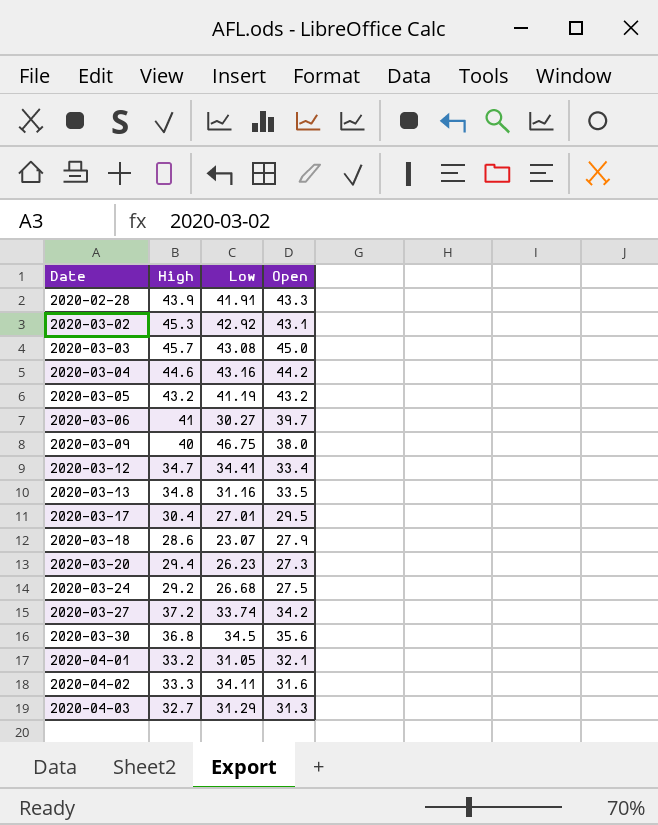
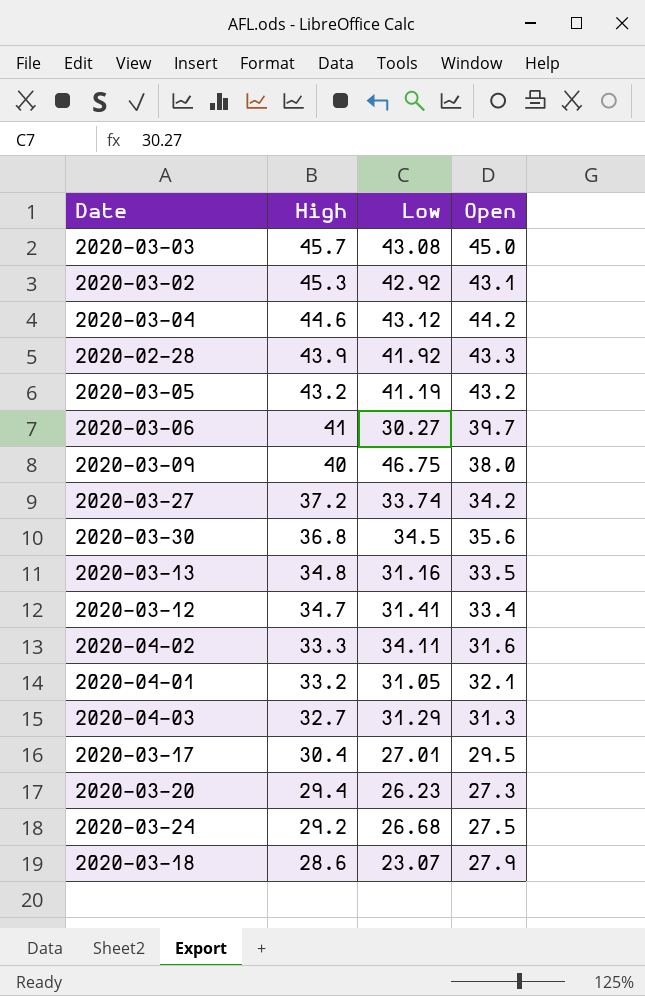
row order: Date ascending -> High descending
2020-03-04 | Low: 43.16 -> 43.12
2020-02-28 | Low: 41.91 -> 41.92
2020-03-12 | Low: 34.41 -> 31.41

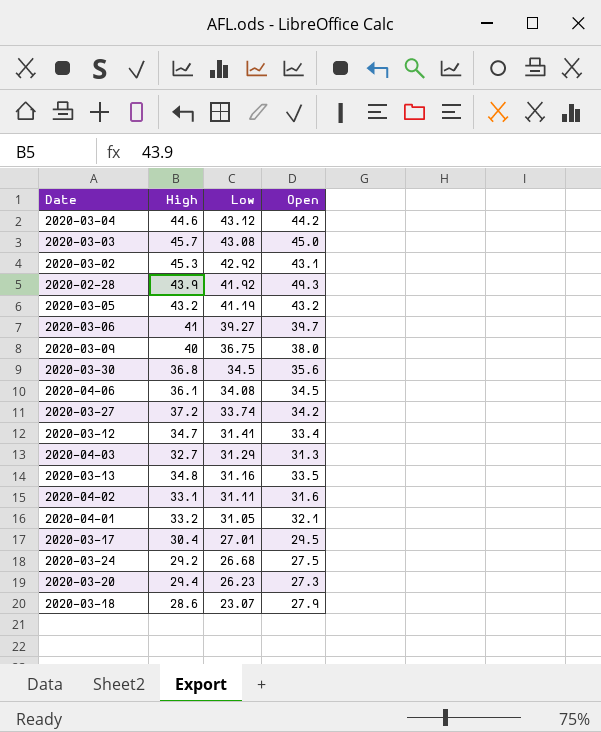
row order: High descending -> Low descending
2020-02-28 | Open: 43.3 -> 49.3
2020-03-06 | Low: 30.27 -> 39.27
2020-03-09 | Low: 46.75 -> 36.75
row 2020-04-06: none -> 36.1 | 34.08 | 34.5
2020-04-02 | High: 33.3 -> 33.1
2020-04-02 | Low: 34.11 -> 31.11

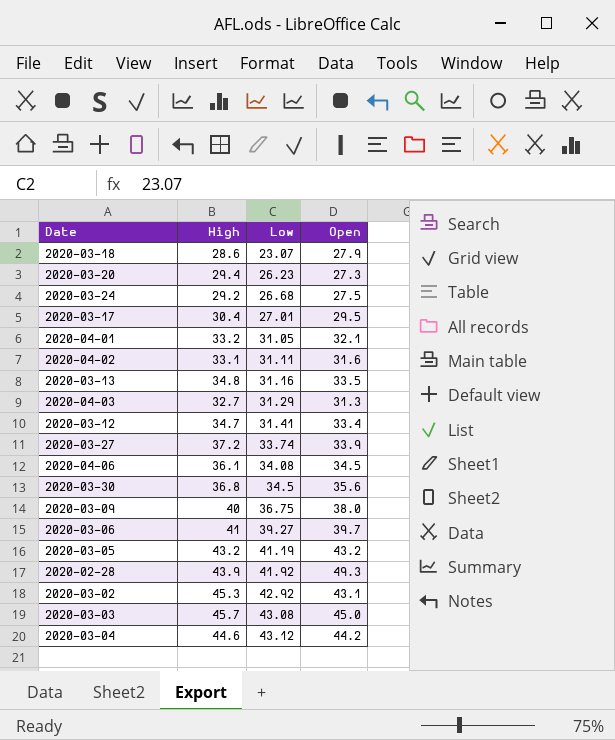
row order: Low descending -> Low ascending
2020-03-27 | Open: 34.2 -> 33.9

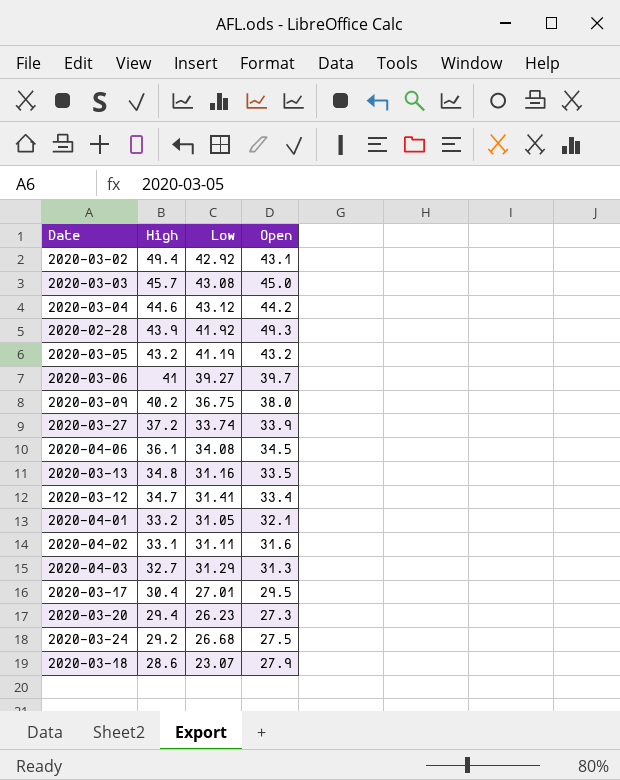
row order: Low ascending -> High descending
row 2020-03-30: 36.8 | 34.5 | 35.6 -> none
2020-03-02 | High: 45.3 -> 49.4
2020-03-09 | High: 40 -> 40.2

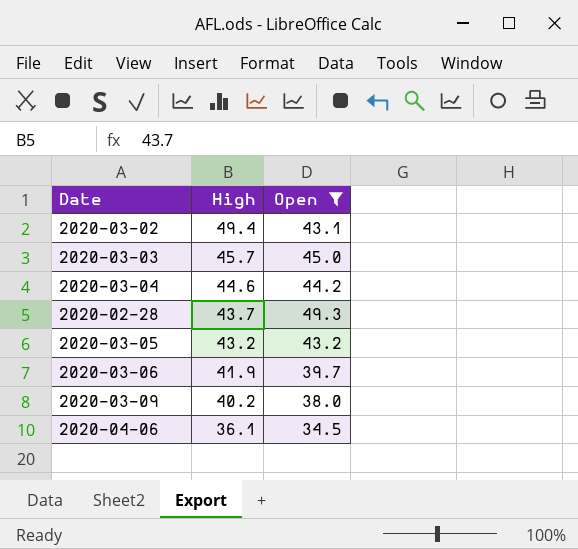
filter: none -> Open >= 34.5
column Low | position: 3 -> none
2020-02-28 | High: 43.9 -> 43.7
2020-03-06 | High: 41 -> 41.9

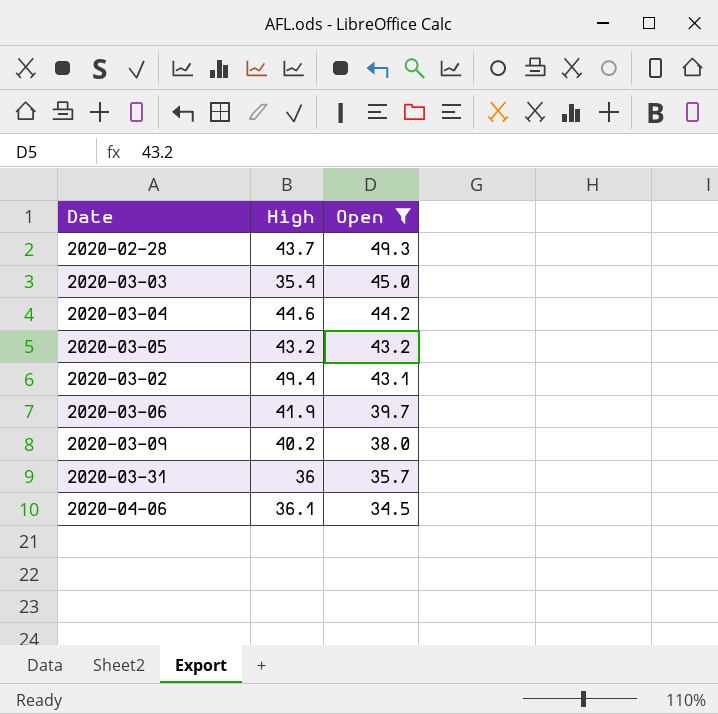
row order: High descending -> Open descending
2020-03-03 | High: 45.7 -> 35.4
row 2020-03-31: none -> 36 | 35.7

